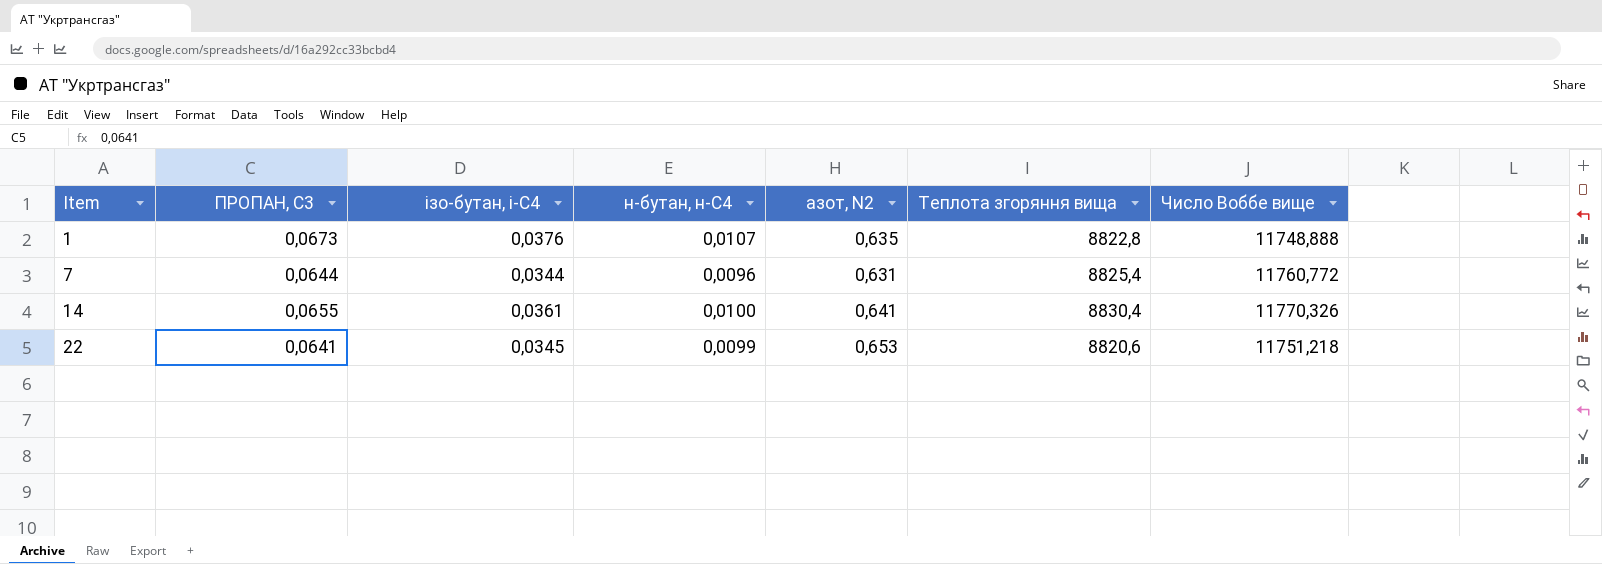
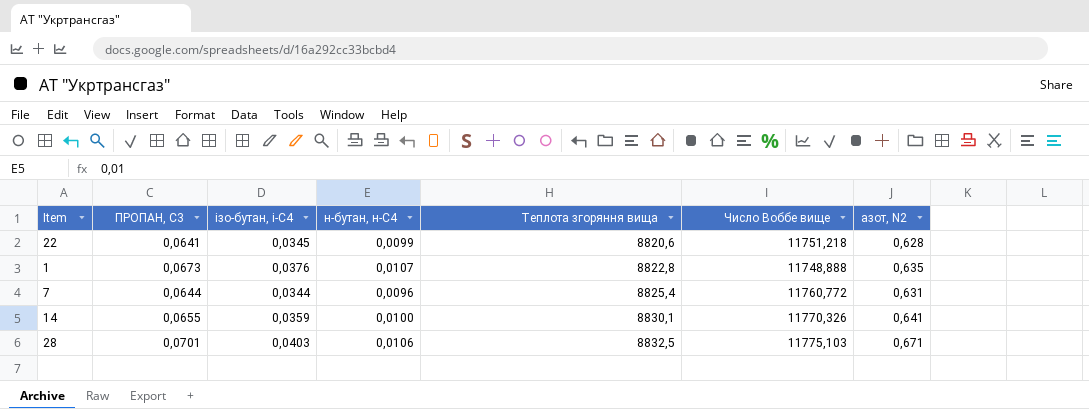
row order: Item ascending -> Теплота згоряння вища ascending
column азот, N2 | position: 5 -> 7
22 | азот, N2: 0,653 -> 0,628
14 | ізо-бутан, і-С4: 0,0361 -> 0,0359
14 | Теплота згоряння вища: 8830,4 -> 8830,1
row 28: none -> 0,0701 | 0,0403 | 0,0106 | 8832,5 | 11775,103 | 0,671

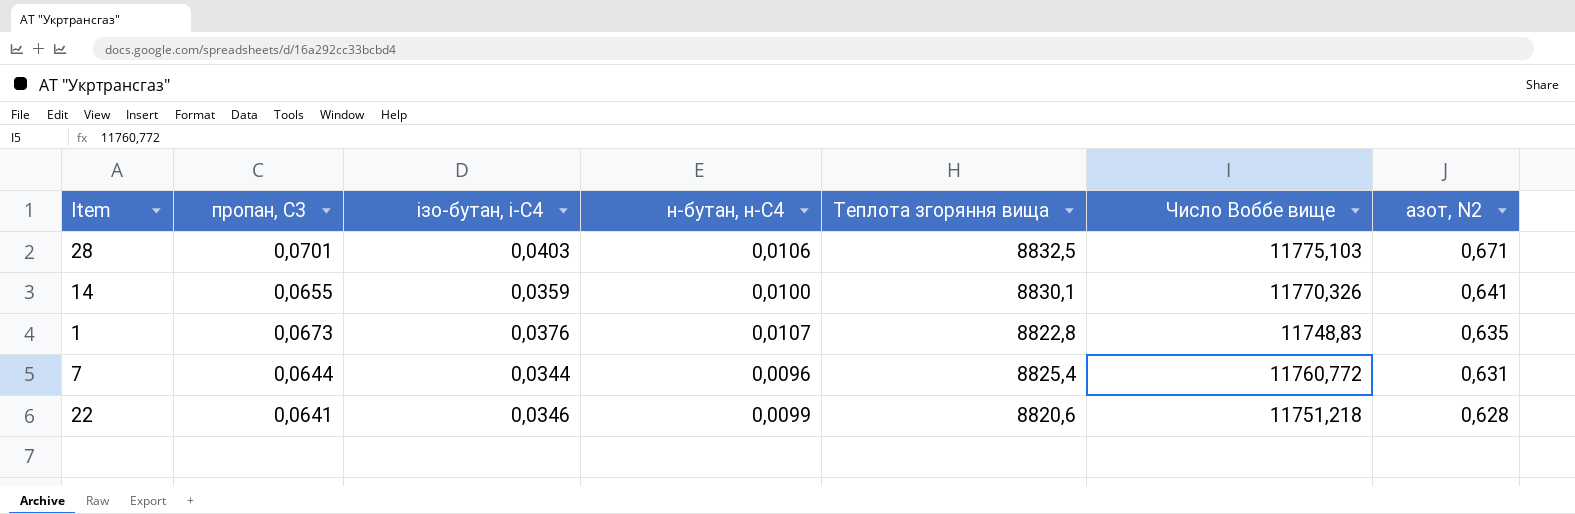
row order: Теплота згоряння вища ascending -> азот, N2 descending
column name: ПРОПАН, С3 -> пропан, С3
1 | Число Воббе вище: 11748,888 -> 11748,83
22 | ізо-бутан, і-С4: 0,0345 -> 0,0346

